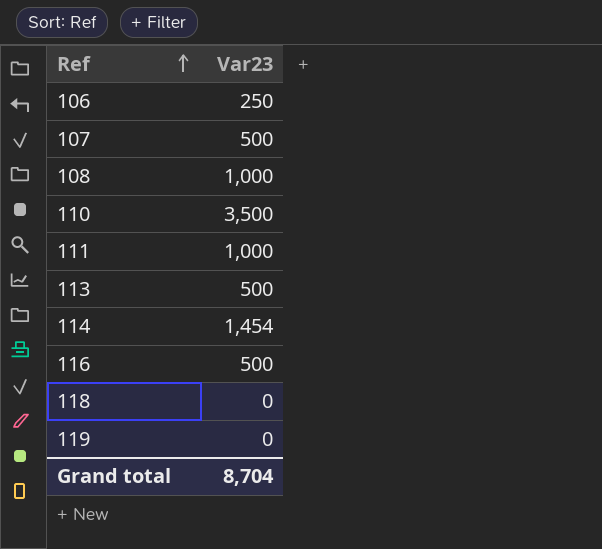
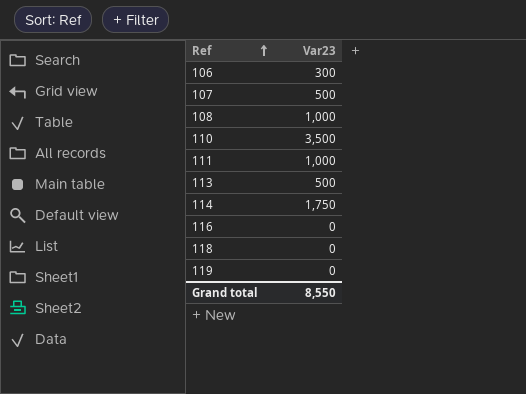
106 | Var23: 250 -> 300
114 | Var23: 1,454 -> 1,750
116 | Var23: 500 -> 0
Grand total | Var23: 8,704 -> 8,550

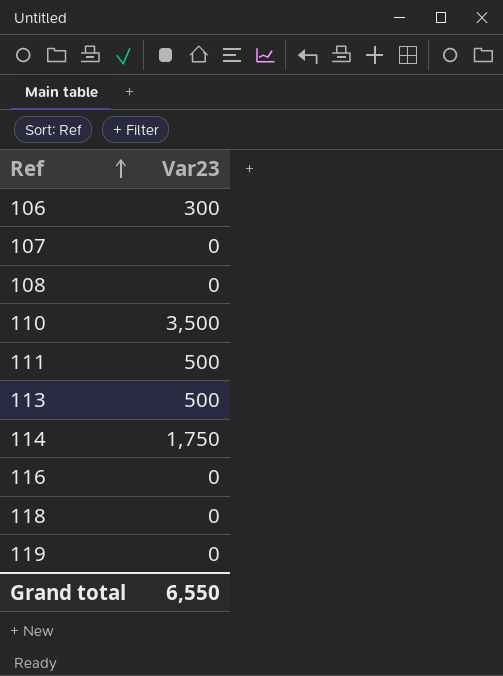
107 | Var23: 500 -> 0
108 | Var23: 1,000 -> 0
111 | Var23: 1,000 -> 500
Grand total | Var23: 8,550 -> 6,550

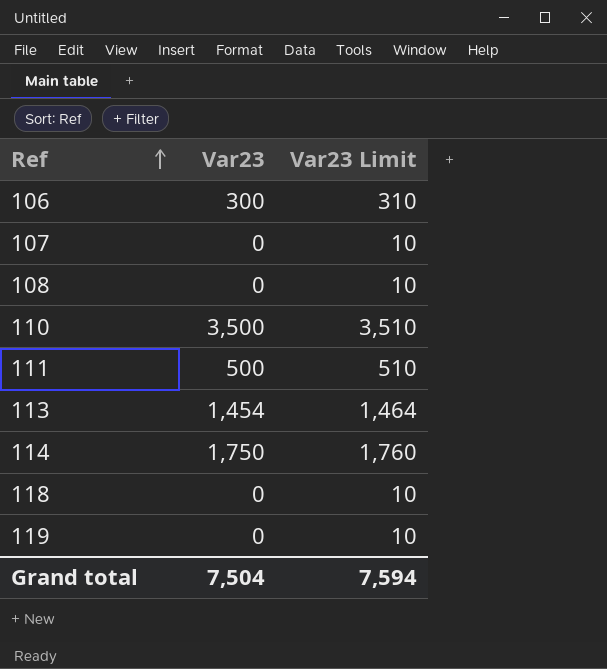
column Var23 Limit | formula: none -> [Var23] + 10
row 116: 0 -> none
113 | Var23: 500 -> 1,454
Grand total | Var23: 6,550 -> 7,504

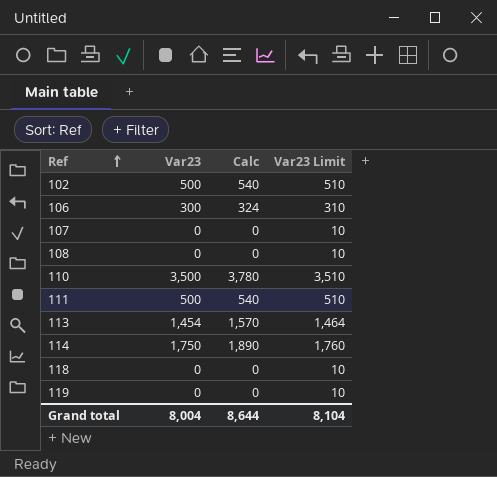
column Calc | formula: none -> [Var23] * 1.08
row 102: none -> 500 | 540 | 510
Grand total | Var23: 7,504 -> 8,004
Grand total | Var23 Limit: 7,594 -> 8,104

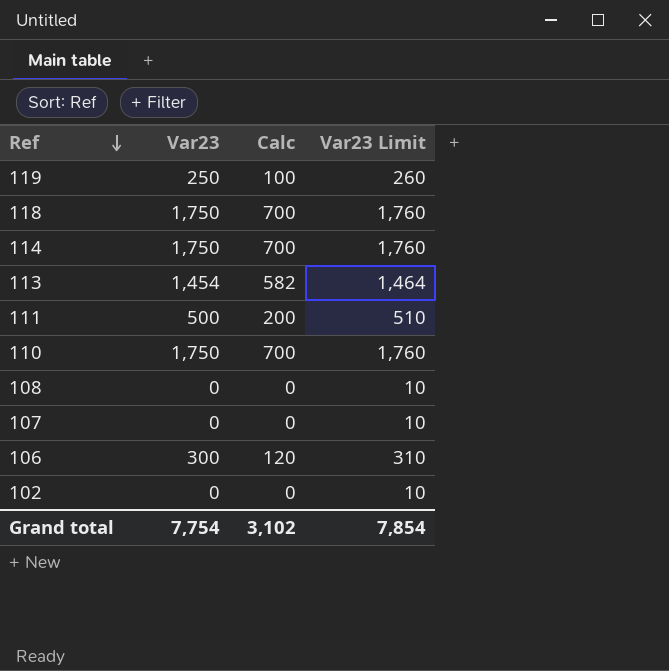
row order: Ref ascending -> Ref descending
column Calc | formula: [Var23] * 1.08 -> [Var23] * 0.4
119 | Var23: 0 -> 250
119 | Var23 Limit: 10 -> 260
118 | Var23: 0 -> 1,750
118 | Var23 Limit: 10 -> 1,760
110 | Var23: 3,500 -> 1,750
110 | Var23 Limit: 3,510 -> 1,760
102 | Var23: 500 -> 0
102 | Var23 Limit: 510 -> 10
Grand total | Var23: 8,004 -> 7,754
Grand total | Calc: 8,644 -> 3,102
Grand total | Var23 Limit: 8,104 -> 7,854

